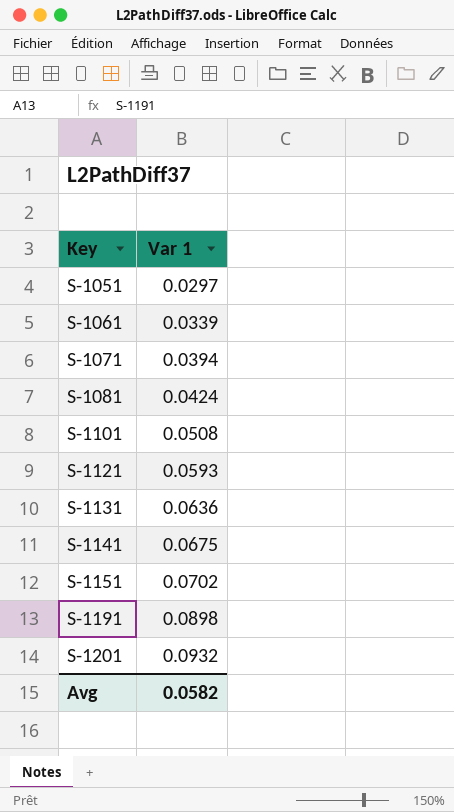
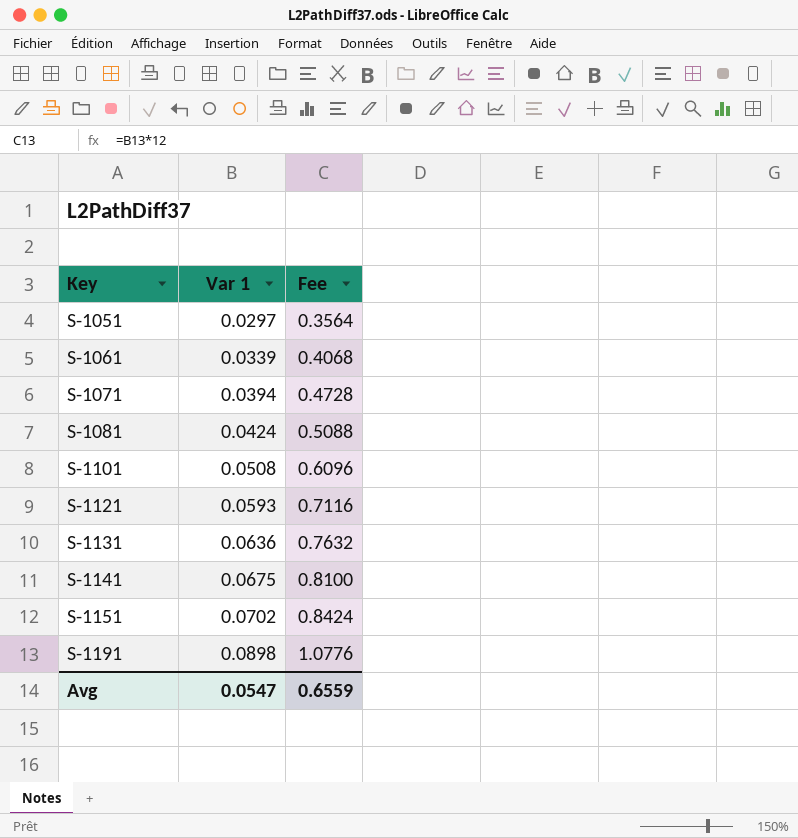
column Fee | formula: none -> [Var 1] * 12
row S-1201: 0.0932 -> none
Avg | Var 1: 0.0582 -> 0.0547

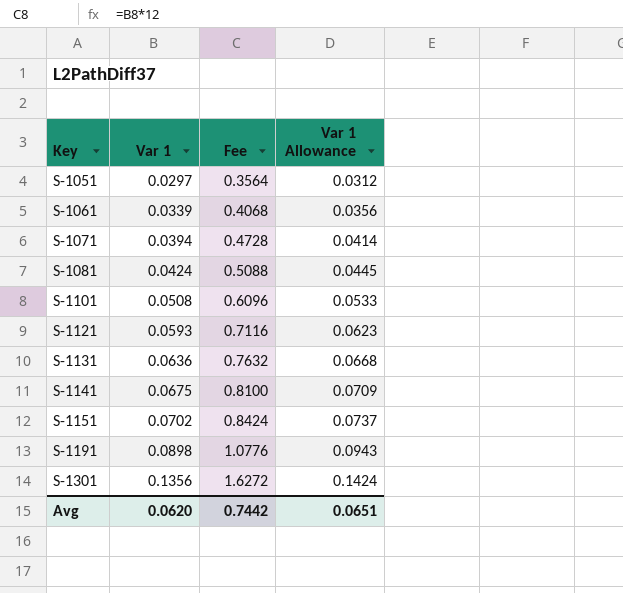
column Var 1 Allowance | formula: none -> [Var 1] * 1.05
row S-1301: none -> 0.1356 | 1.6272 | 0.1424
Avg | Var 1: 0.0547 -> 0.0620
Avg | Fee: 0.6559 -> 0.7442

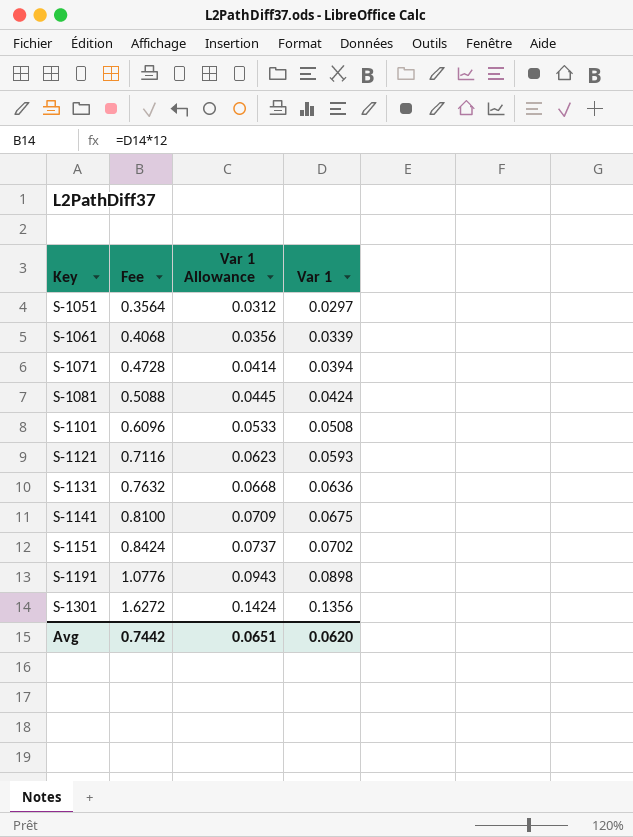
column Var 1 | position: 2 -> 4

